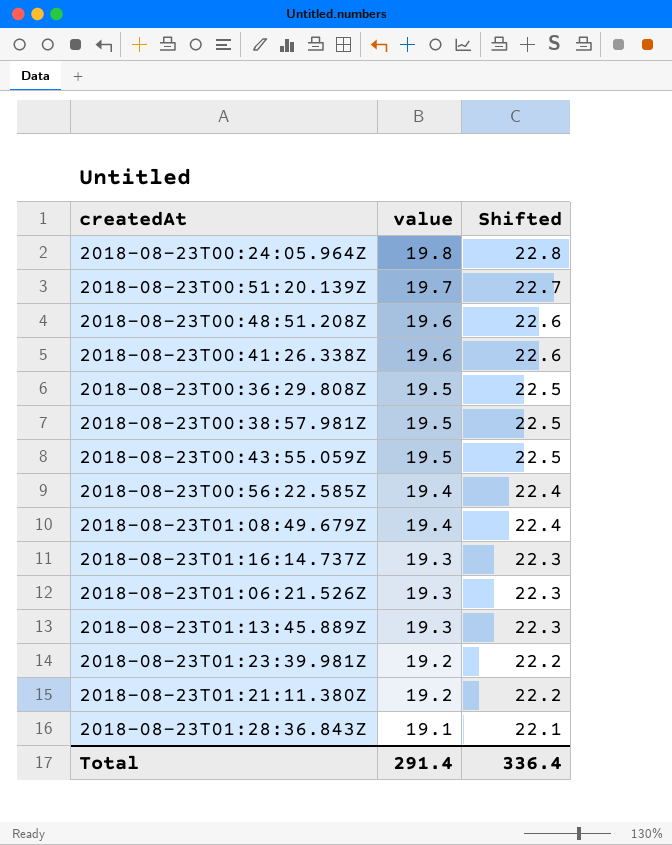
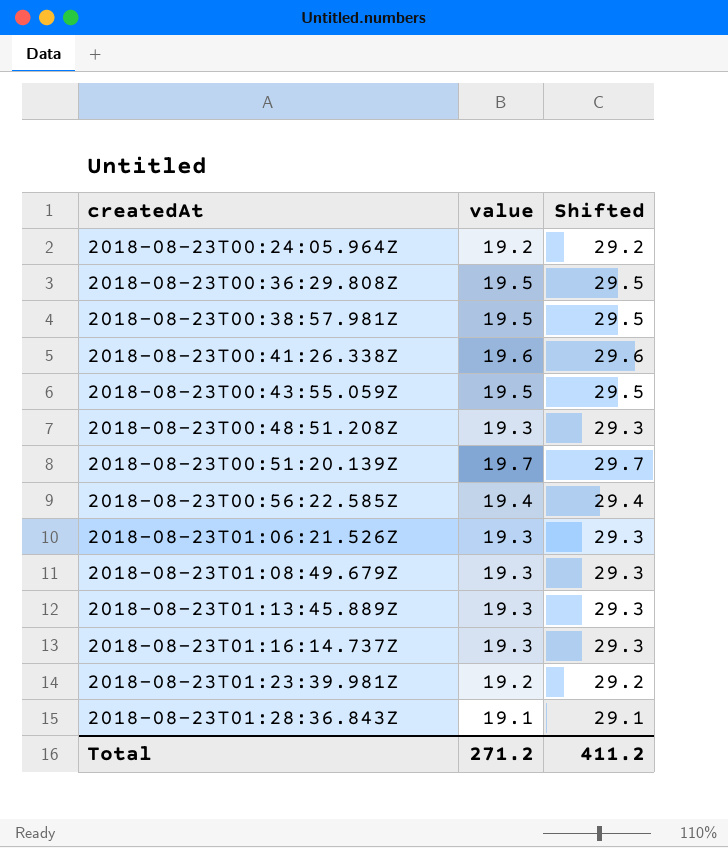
row order: value descending -> createdAt ascending
column Shifted | formula: [value] + 3 -> [value] + 10
row 2018-08-23T01:21:11.380Z: 19.2 | 22.2 -> none
2018-08-23T00:24:05.964Z | value: 19.8 -> 19.2
2018-08-23T00:48:51.208Z | value: 19.6 -> 19.3
2018-08-23T01:08:49.679Z | value: 19.4 -> 19.3
Total | value: 291.4 -> 271.2
Total | Shifted: 336.4 -> 411.2

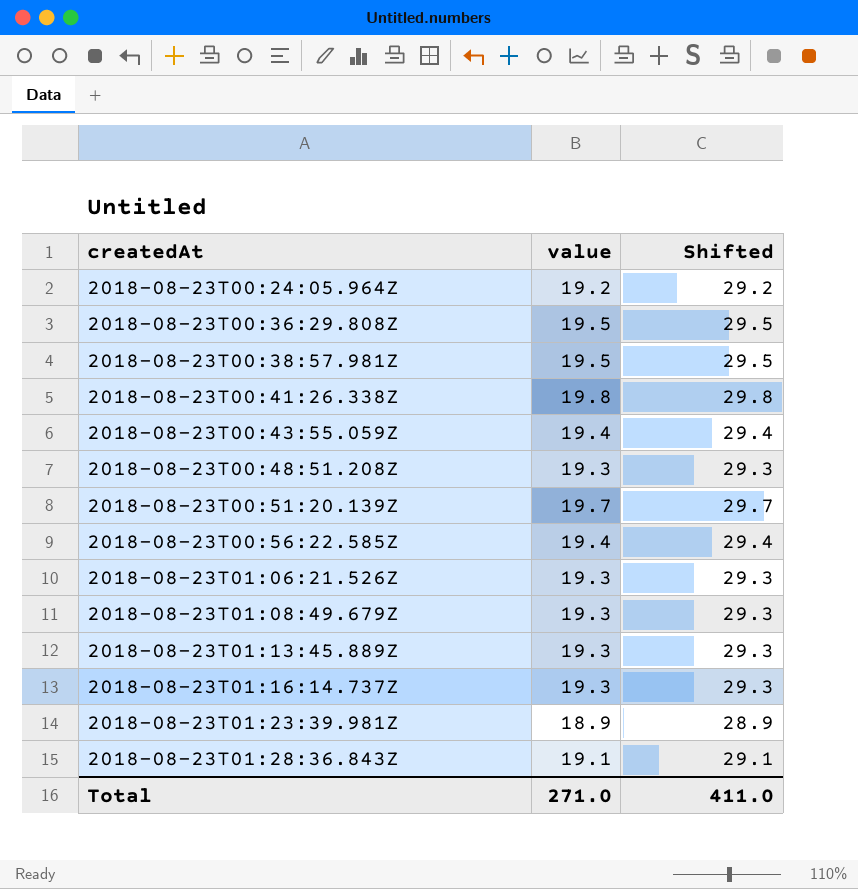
2018-08-23T00:41:26.338Z | value: 19.6 -> 19.8
2018-08-23T00:41:26.338Z | Shifted: 29.6 -> 29.8
2018-08-23T00:43:55.059Z | value: 19.5 -> 19.4
2018-08-23T00:43:55.059Z | Shifted: 29.5 -> 29.4
2018-08-23T01:23:39.981Z | value: 19.2 -> 18.9
2018-08-23T01:23:39.981Z | Shifted: 29.2 -> 28.9
Total | value: 271.2 -> 271.0
Total | Shifted: 411.2 -> 411.0

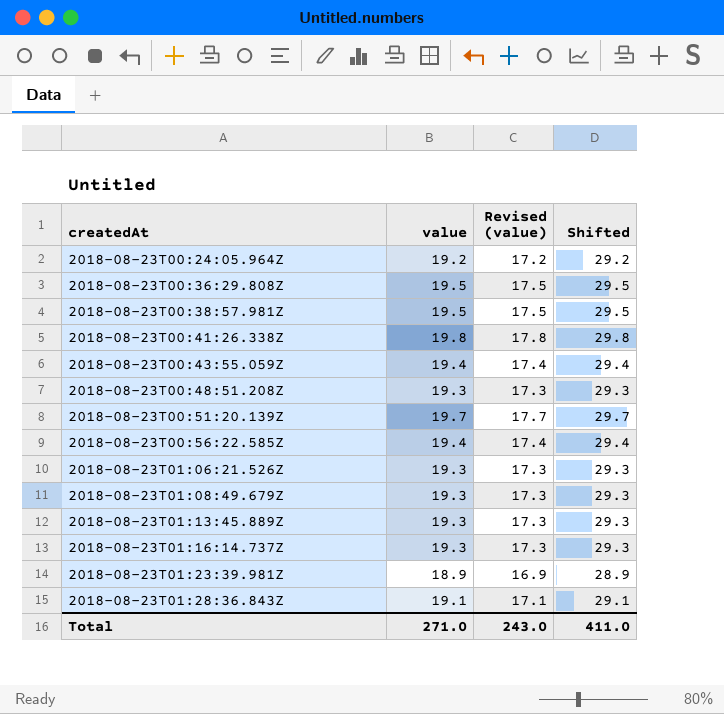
column Revised (value) | formula: none -> [value] - 2

